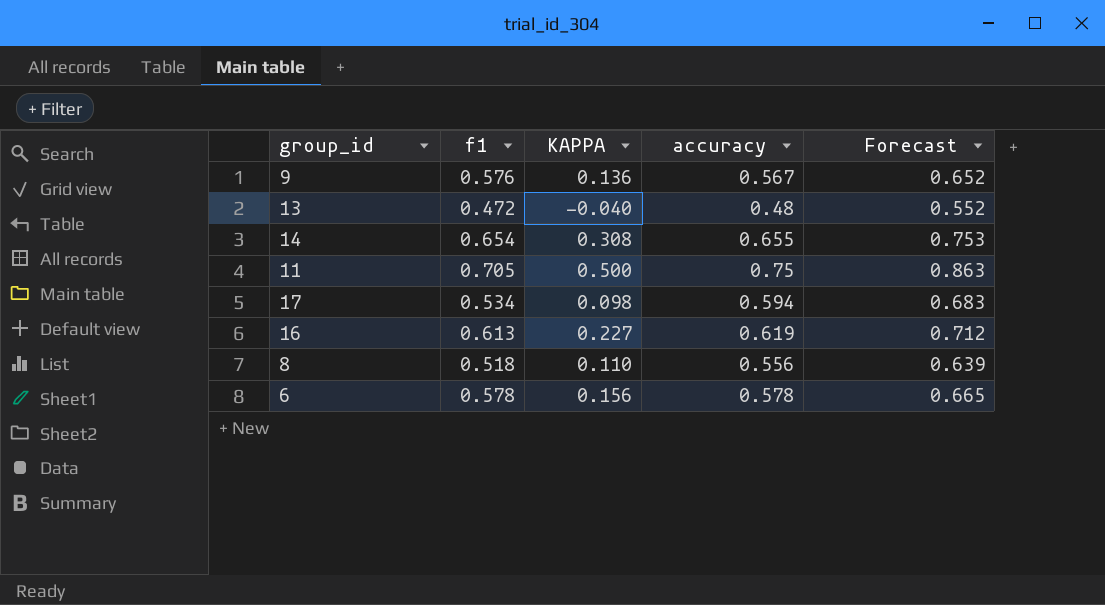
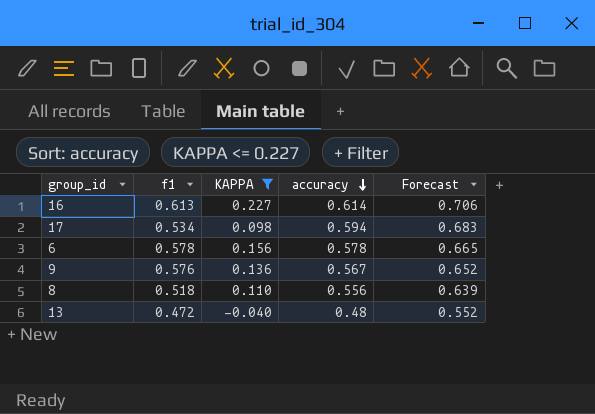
filter: none -> KAPPA <= 0.227
row order: none -> accuracy descending
16 | accuracy: 0.619 -> 0.614
16 | Forecast: 0.712 -> 0.706

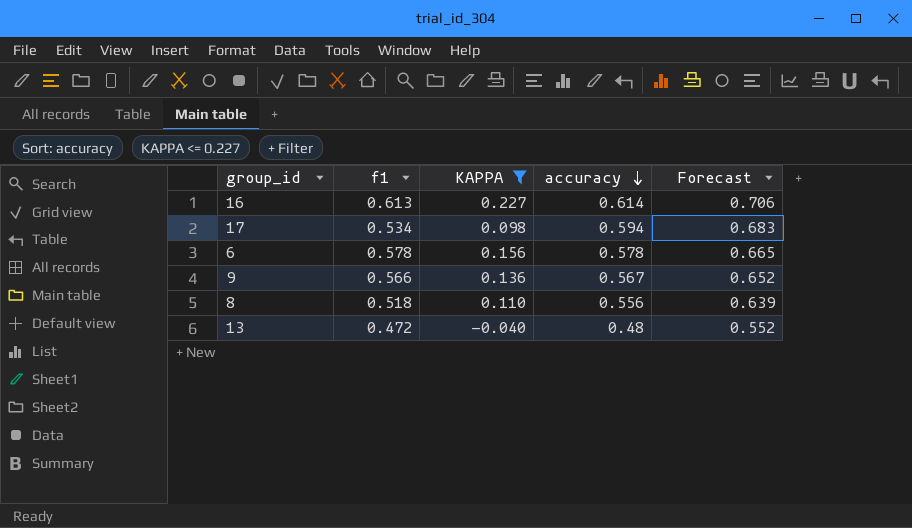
9 | f1: 0.576 -> 0.566

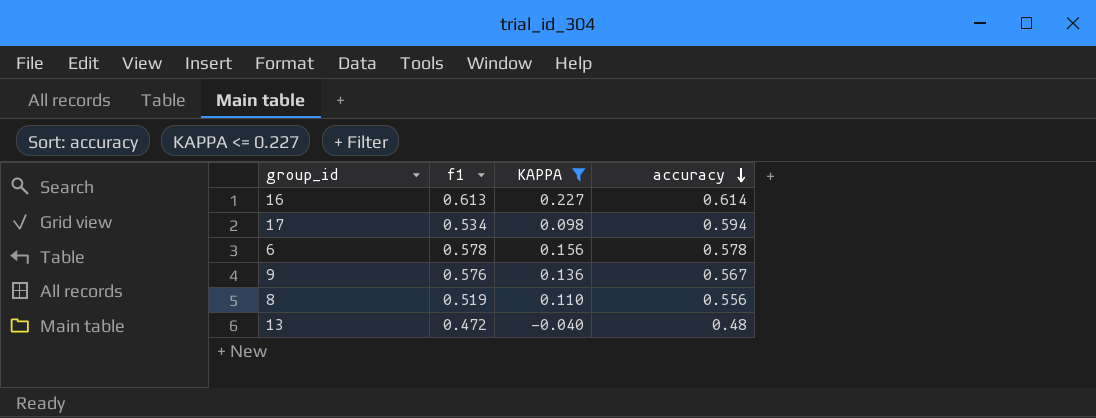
column Forecast | formula: [accuracy] * 1.15 -> none
9 | f1: 0.566 -> 0.576
8 | f1: 0.518 -> 0.519

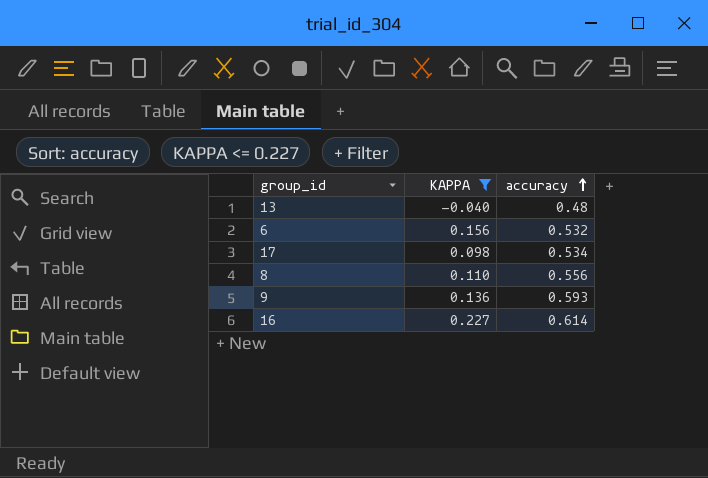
row order: accuracy descending -> accuracy ascending
column f1 | position: 2 -> none
6 | accuracy: 0.578 -> 0.532
17 | accuracy: 0.594 -> 0.534
9 | accuracy: 0.567 -> 0.593

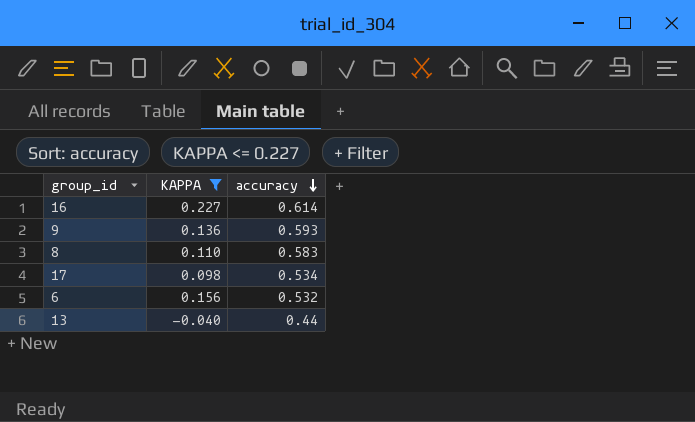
row order: accuracy ascending -> accuracy descending
8 | accuracy: 0.556 -> 0.583
13 | accuracy: 0.48 -> 0.44

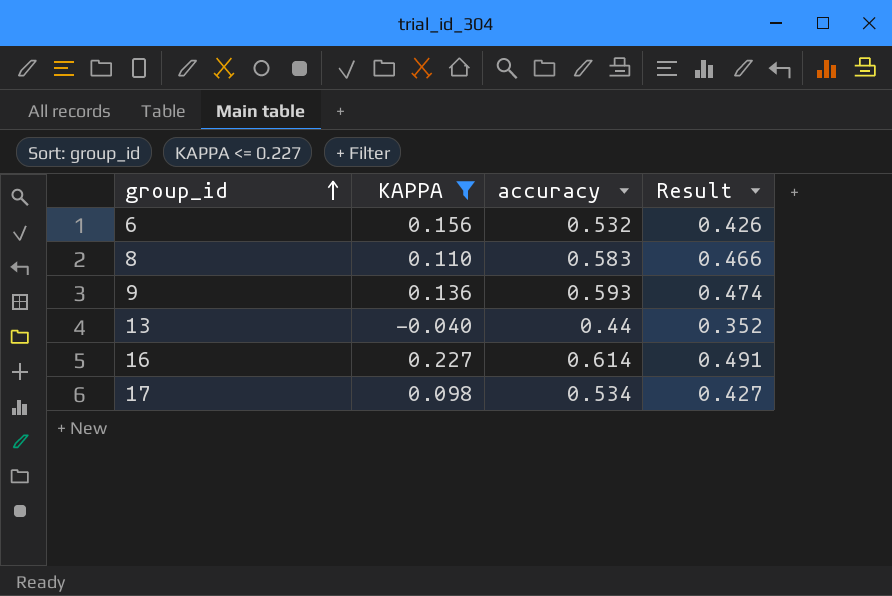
row order: accuracy descending -> group_id ascending
column Result | formula: none -> [accuracy] * 0.8

